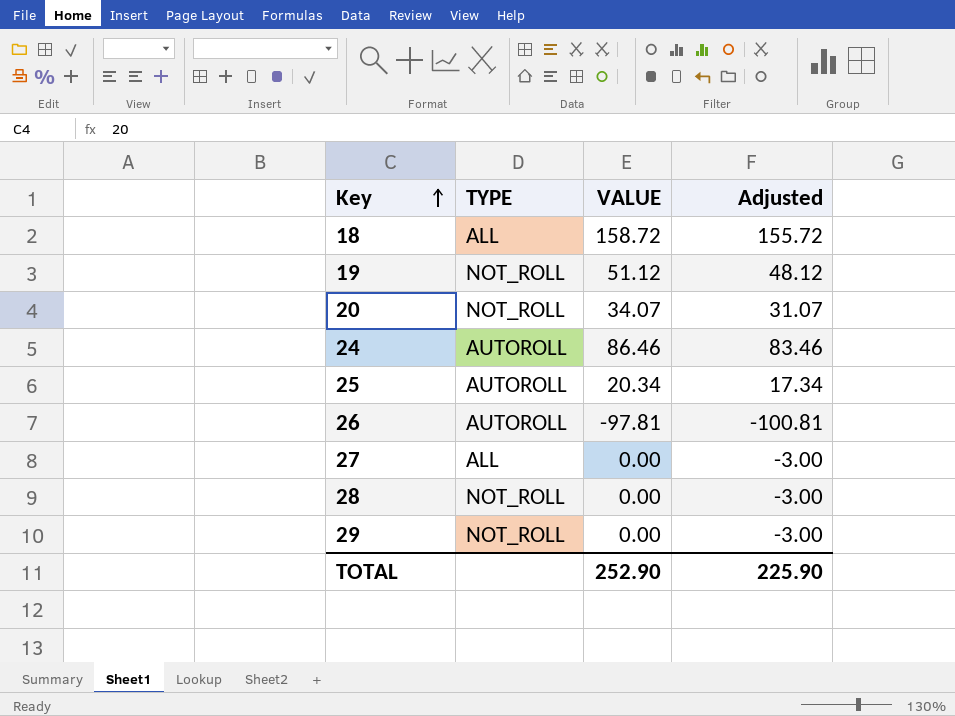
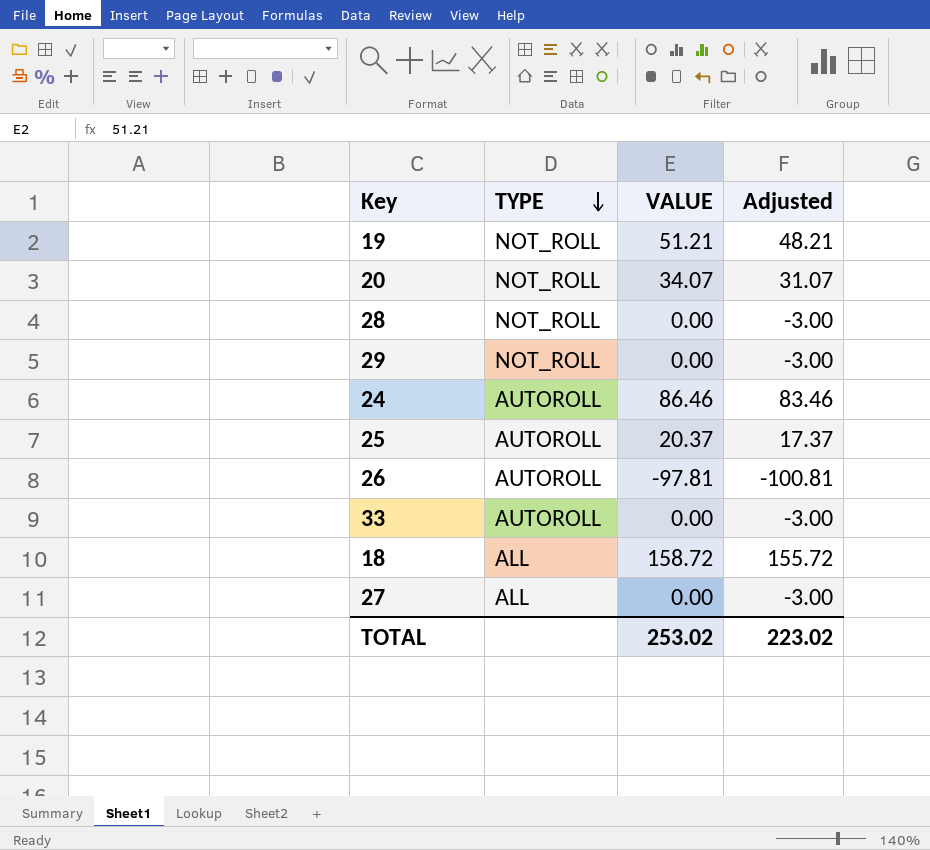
row order: Key ascending -> TYPE descending
19 | VALUE: 51.12 -> 51.21
19 | Adjusted: 48.12 -> 48.21
25 | VALUE: 20.34 -> 20.37
25 | Adjusted: 17.34 -> 17.37
row 33: none -> AUTOROLL | 0.00 | -3.00
TOTAL | VALUE: 252.90 -> 253.02
TOTAL | Adjusted: 225.90 -> 223.02

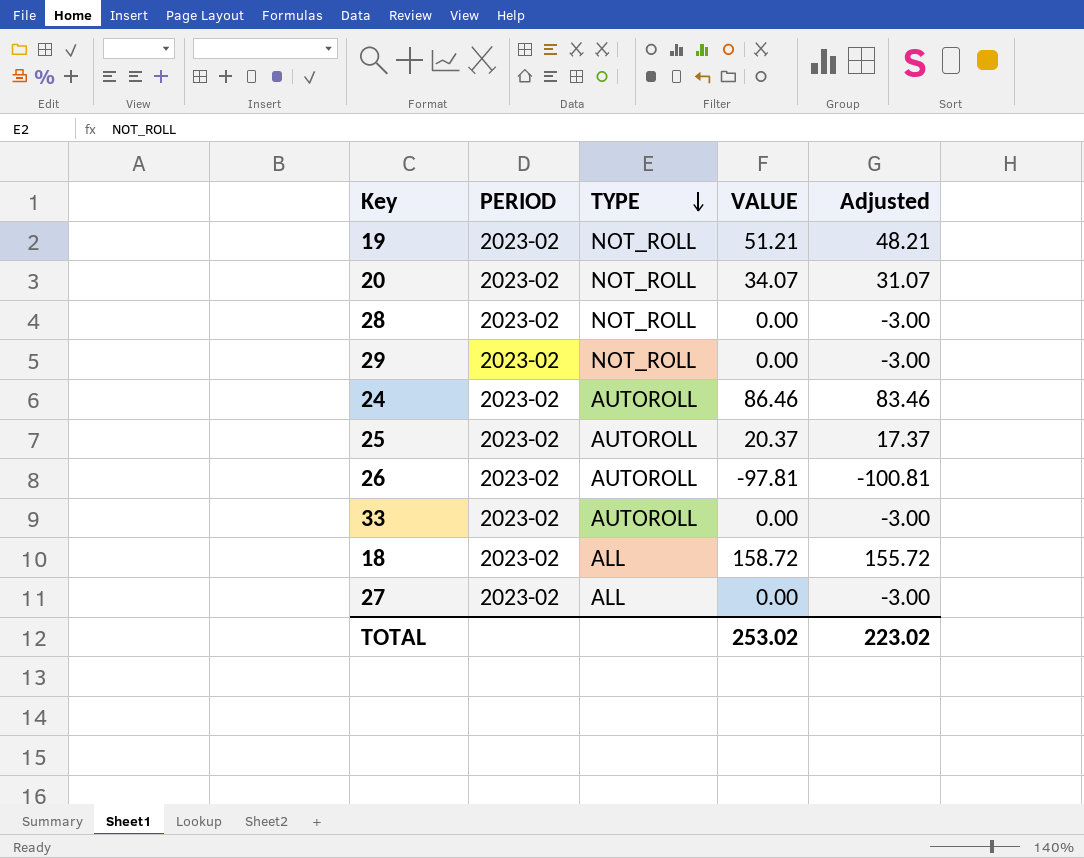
column PERIOD | position: none -> 2

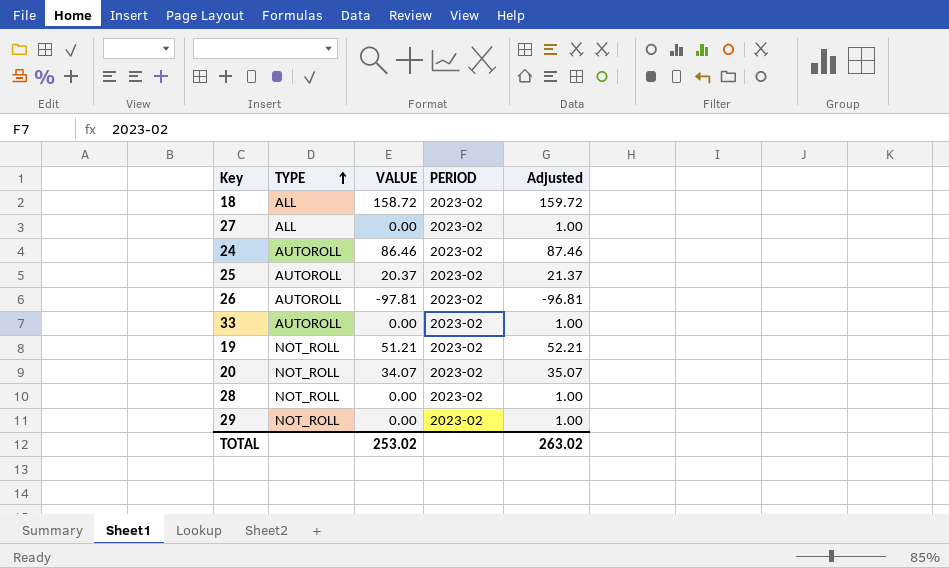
row order: TYPE descending -> TYPE ascending
column PERIOD | position: 2 -> 4
column Adjusted | formula: [VALUE] - 3 -> [VALUE] + 1
TOTAL | Adjusted: 223.02 -> 263.02

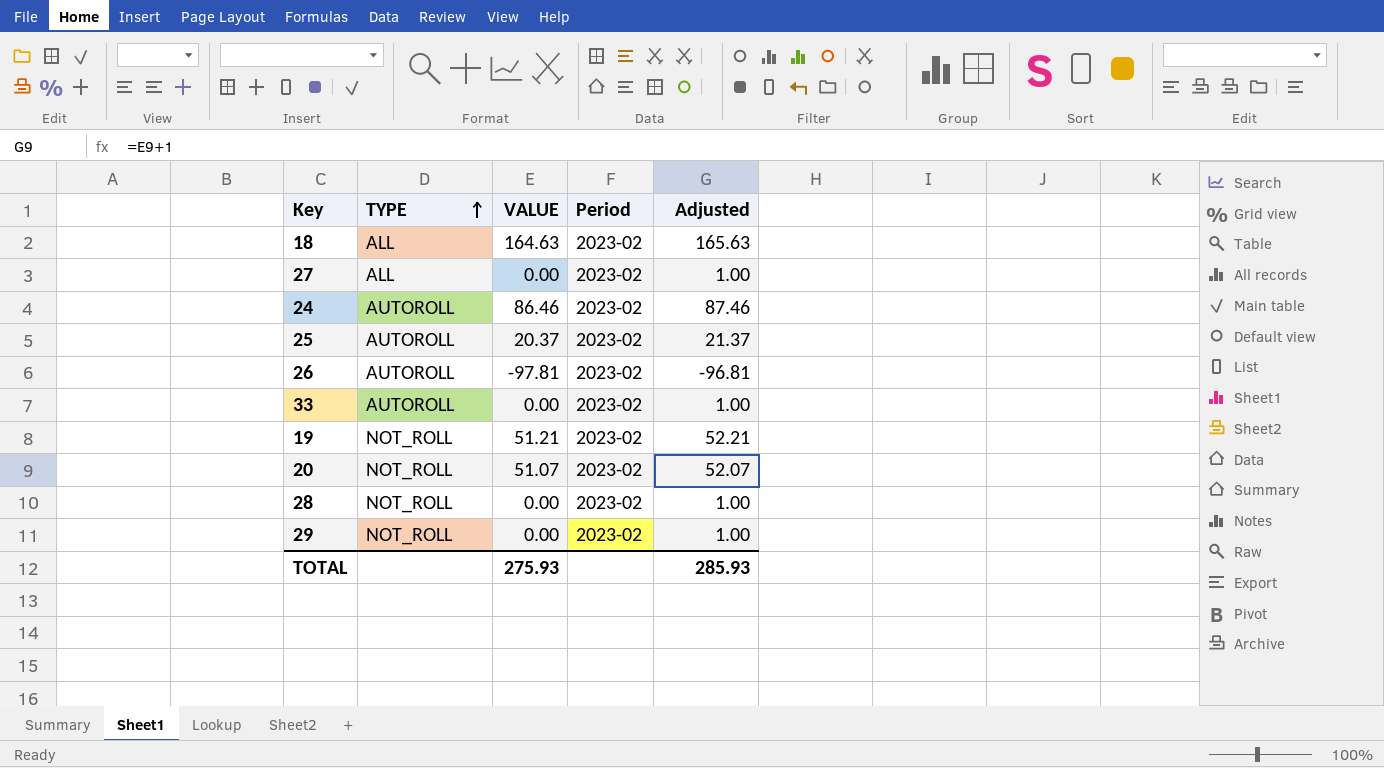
column name: PERIOD -> Period
18 | VALUE: 158.72 -> 164.63
18 | Adjusted: 159.72 -> 165.63
20 | VALUE: 34.07 -> 51.07
20 | Adjusted: 35.07 -> 52.07
TOTAL | VALUE: 253.02 -> 275.93
TOTAL | Adjusted: 263.02 -> 285.93

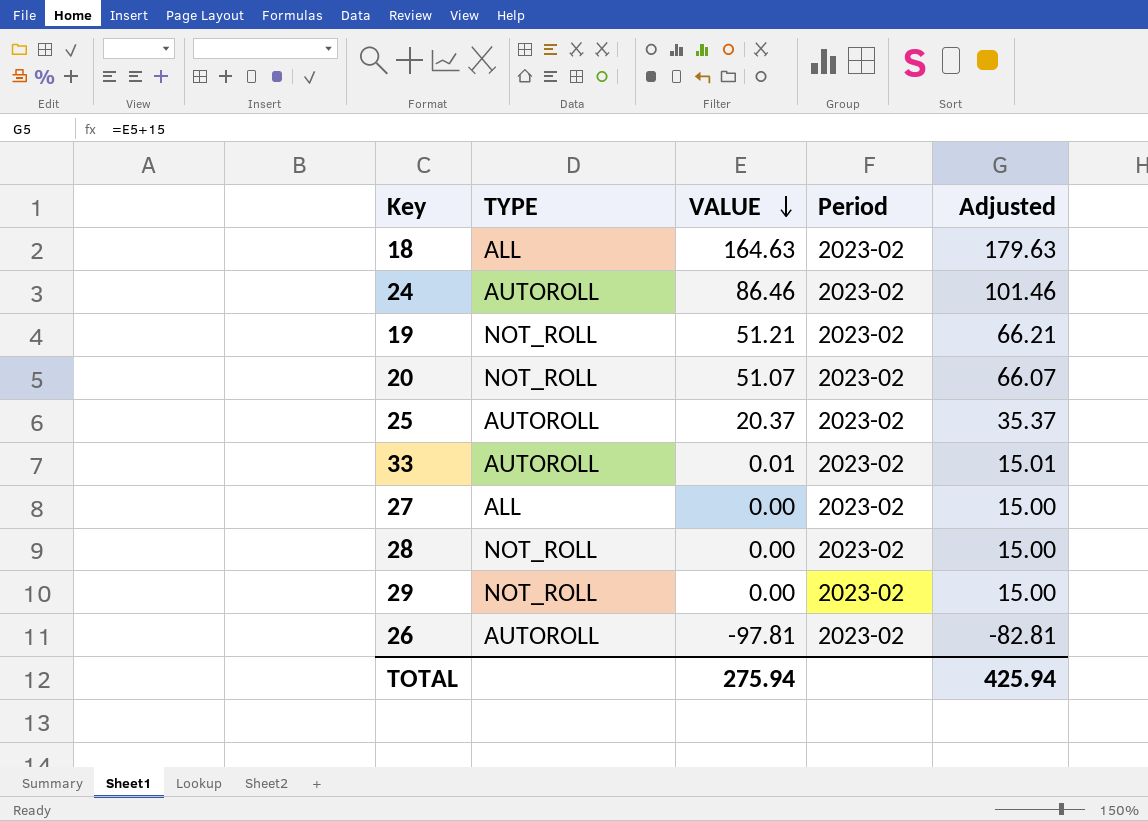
row order: TYPE ascending -> VALUE descending
column Adjusted | formula: [VALUE] + 1 -> [VALUE] + 15
33 | VALUE: 0.00 -> 0.01
TOTAL | VALUE: 275.93 -> 275.94
TOTAL | Adjusted: 285.93 -> 425.94

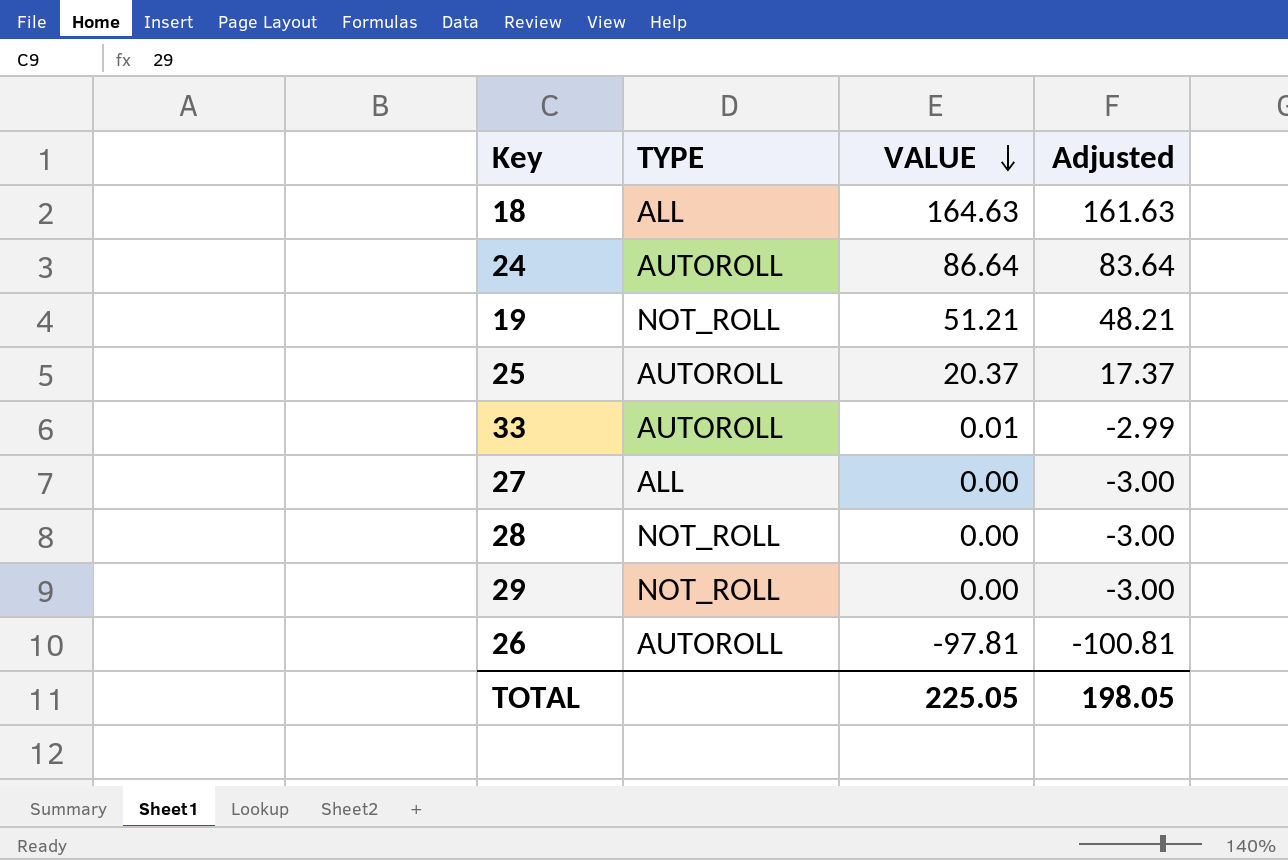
column Period | position: 4 -> none
column Adjusted | formula: [VALUE] + 15 -> [VALUE] - 3
row 20: NOT_ROLL | 51.07 | 2023-02 | 66.07 -> none
24 | VALUE: 86.46 -> 86.64
TOTAL | VALUE: 275.94 -> 225.05
TOTAL | Adjusted: 425.94 -> 198.05

